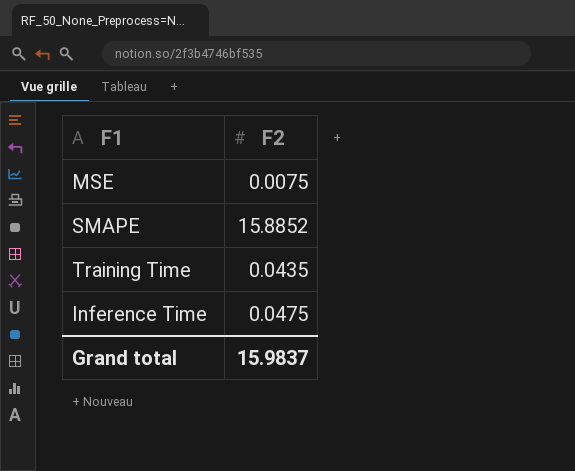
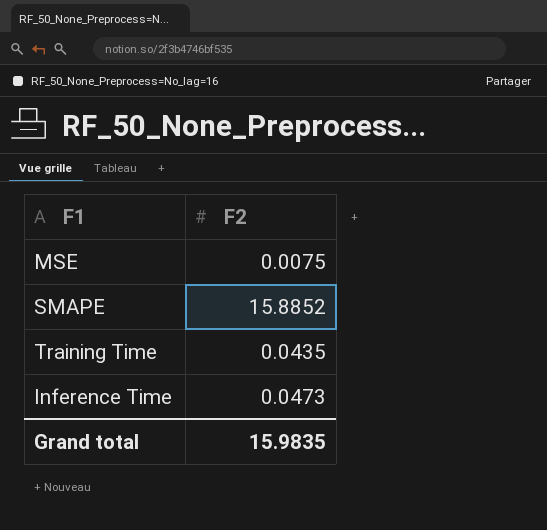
Inference Time | F2: 0.0475 -> 0.0473
Grand total | F2: 15.9837 -> 15.9835

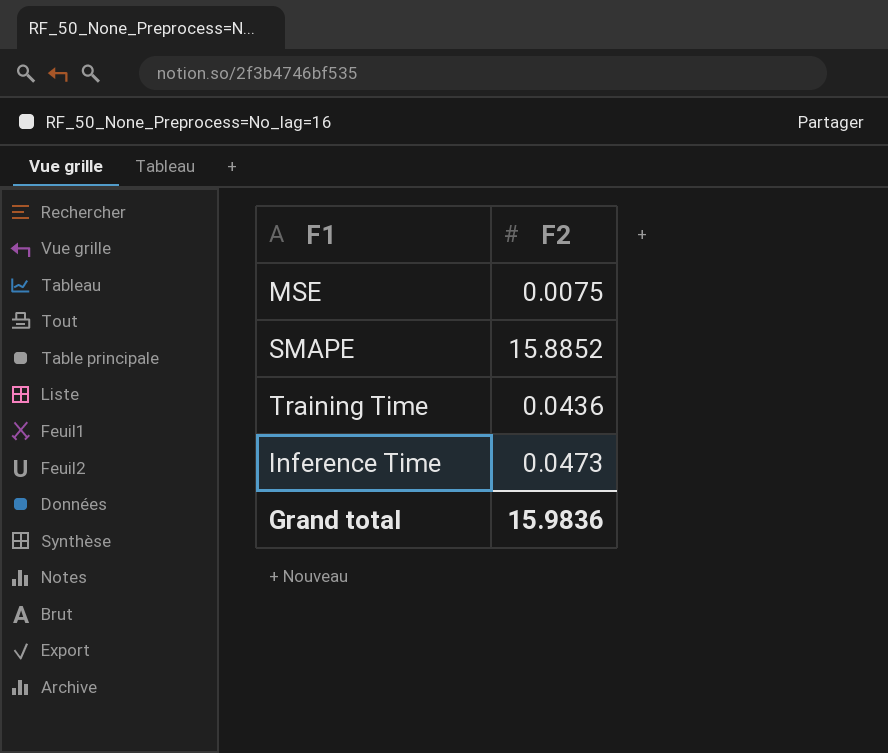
Training Time | F2: 0.0435 -> 0.0436
Grand total | F2: 15.9835 -> 15.9836

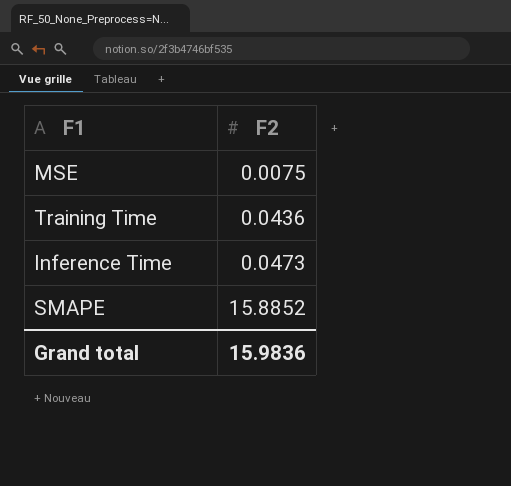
row order: none -> F2 ascending

